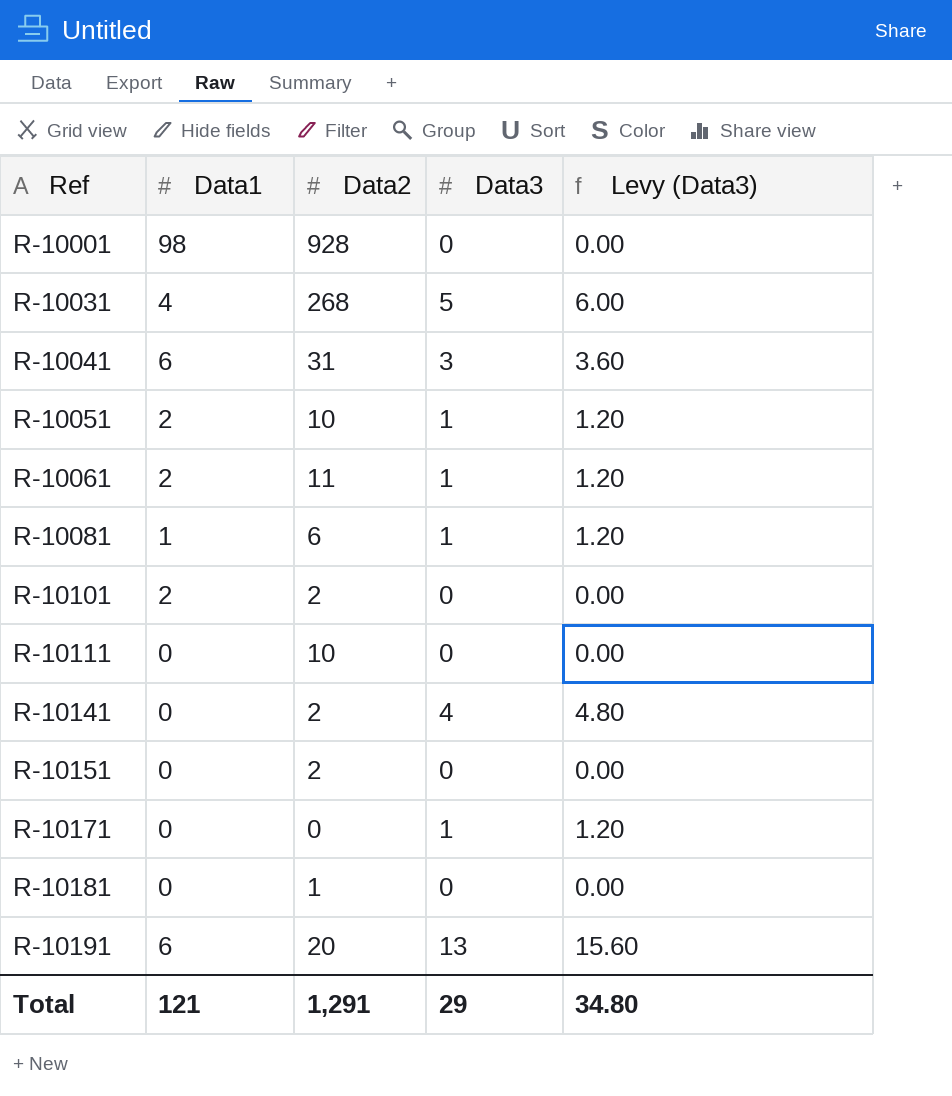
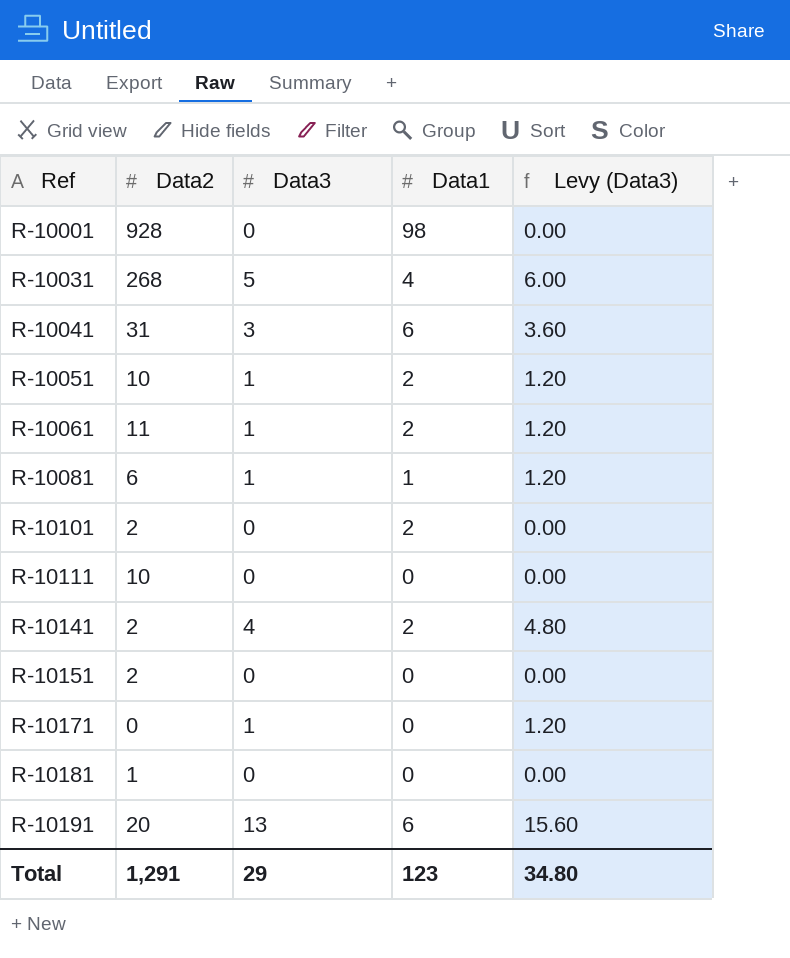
column Data1 | position: 2 -> 4
R-10141 | Data1: 0 -> 2
Total | Data1: 121 -> 123

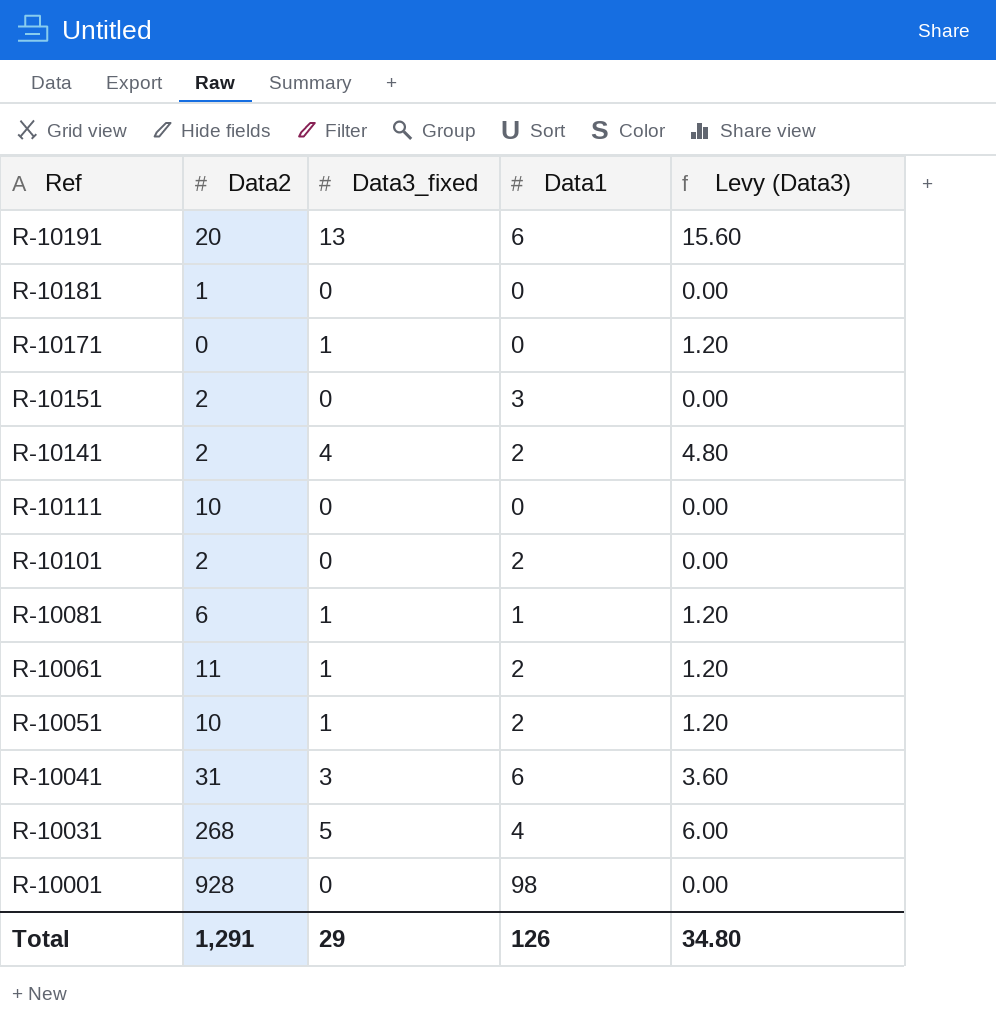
row order: Ref ascending -> Ref descending
column name: Data3 -> Data3_fixed
R-10151 | Data1: 0 -> 3
Total | Data1: 123 -> 126

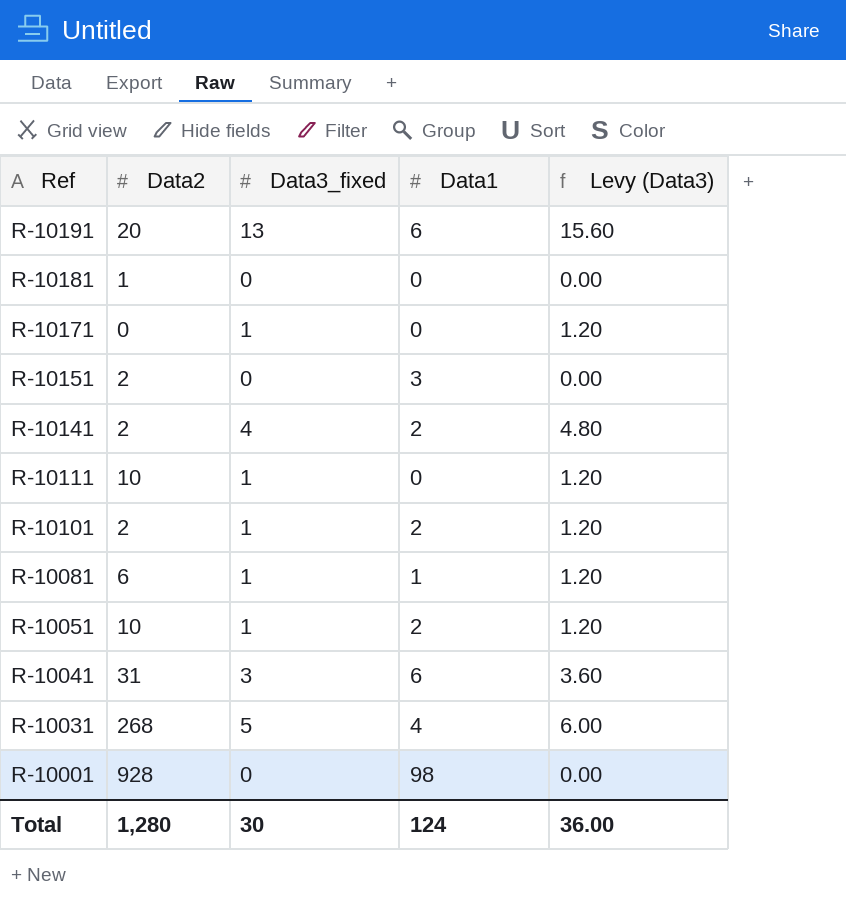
row R-10061: 11 | 1 | 2 | 1.20 -> none
R-10111 | Data3_fixed: 0 -> 1
R-10111 | Levy (Data3): 0.00 -> 1.20
R-10101 | Data3_fixed: 0 -> 1
R-10101 | Levy (Data3): 0.00 -> 1.20
Total | Data2: 1,291 -> 1,280
Total | Data3_fixed: 29 -> 30
Total | Data1: 126 -> 124
Total | Levy (Data3): 34.80 -> 36.00

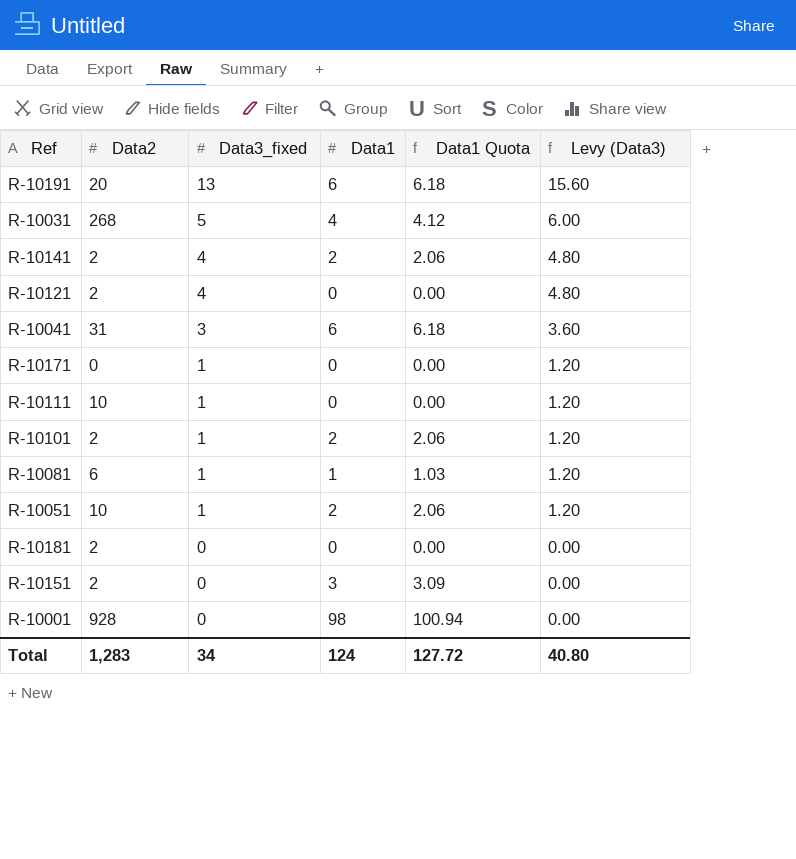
row order: Ref descending -> Data3_fixed descending
column Data1 Quota | formula: none -> [Data1] * 1.03
row R-10121: none -> 2 | 4 | 0 | 0.00 | 4.80
R-10181 | Data2: 1 -> 2
Total | Data2: 1,280 -> 1,283
Total | Data3_fixed: 30 -> 34
Total | Levy (Data3): 36.00 -> 40.80

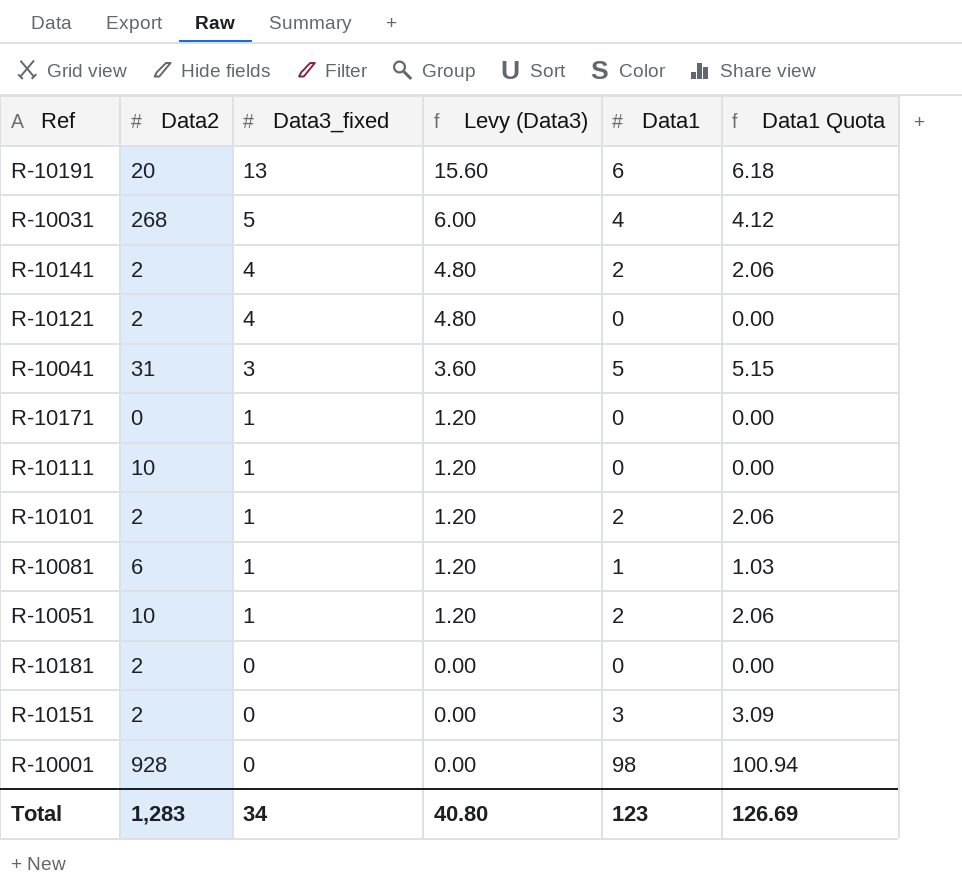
column Levy (Data3) | position: 6 -> 4
R-10041 | Data1: 6 -> 5
R-10041 | Data1 Quota: 6.18 -> 5.15
Total | Data1: 124 -> 123
Total | Data1 Quota: 127.72 -> 126.69

